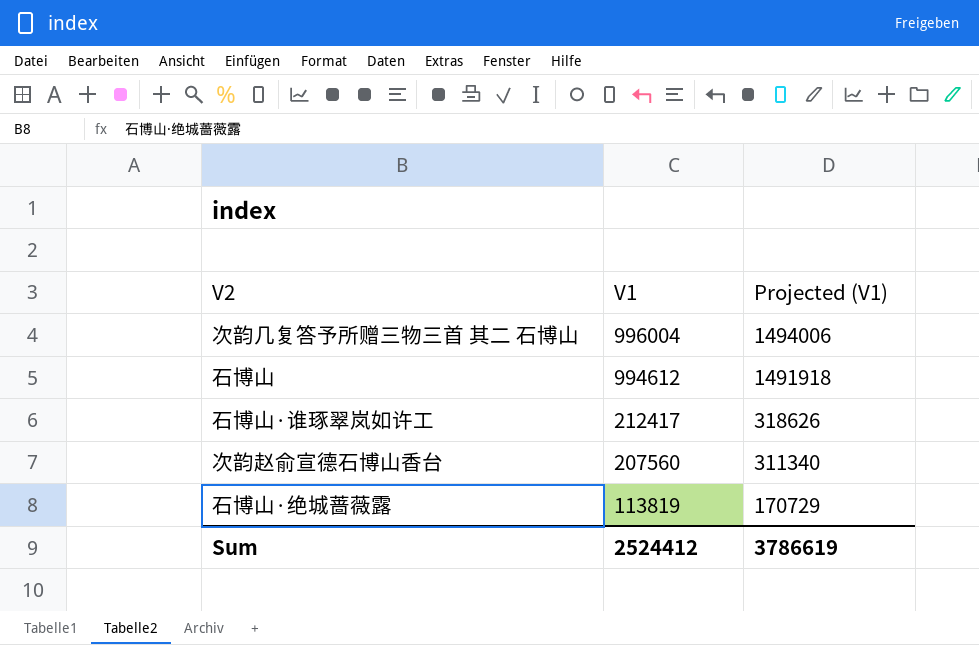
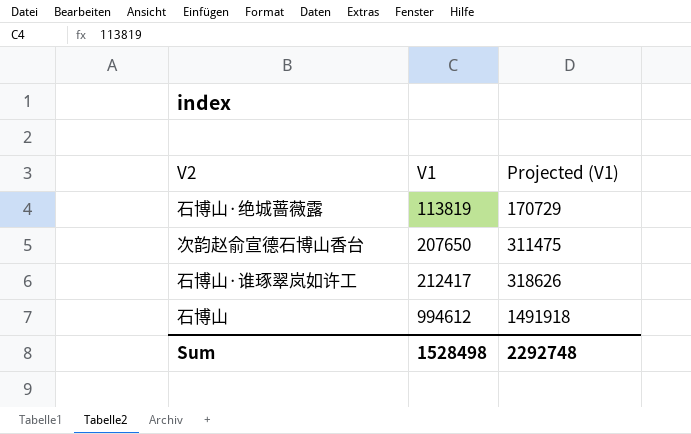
row order: V1 descending -> V1 ascending
row 次韵几复答予所赠三物三首 其二 石博山: 996004 | 1494006 -> none
次韵赵俞宣德石博山香台 | V1: 207560 -> 207650
次韵赵俞宣德石博山香台 | Projected (V1): 311340 -> 311475
Sum | V1: 2524412 -> 1528498
Sum | Projected (V1): 3786619 -> 2292748

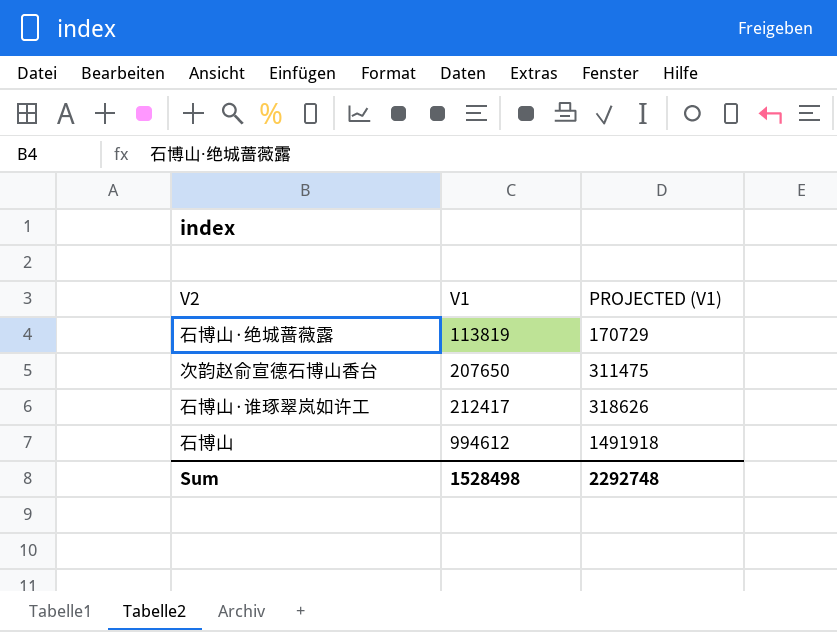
column name: Projected (V1) -> PROJECTED (V1)

